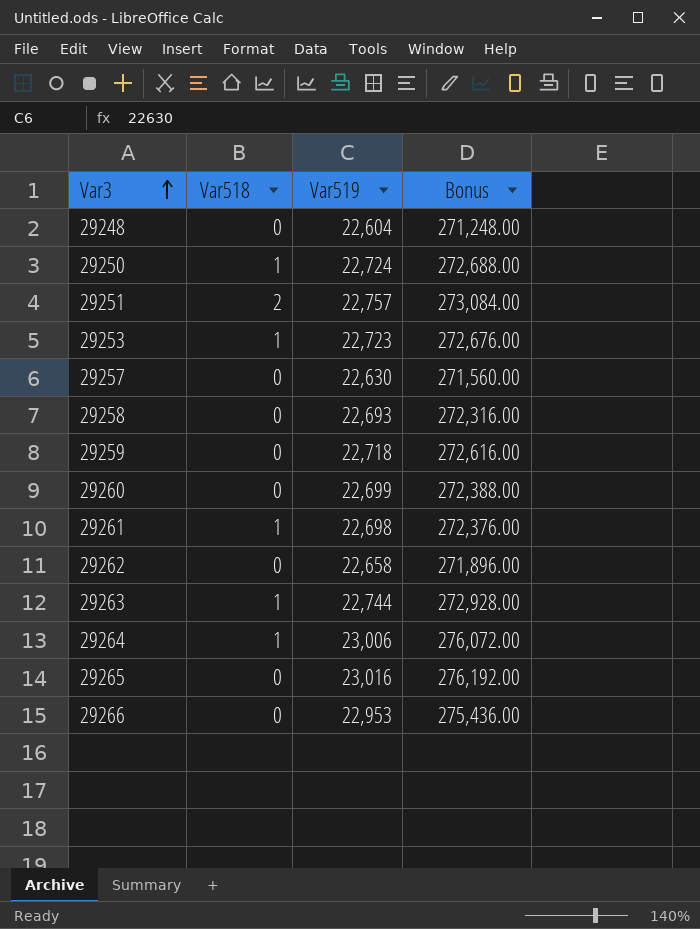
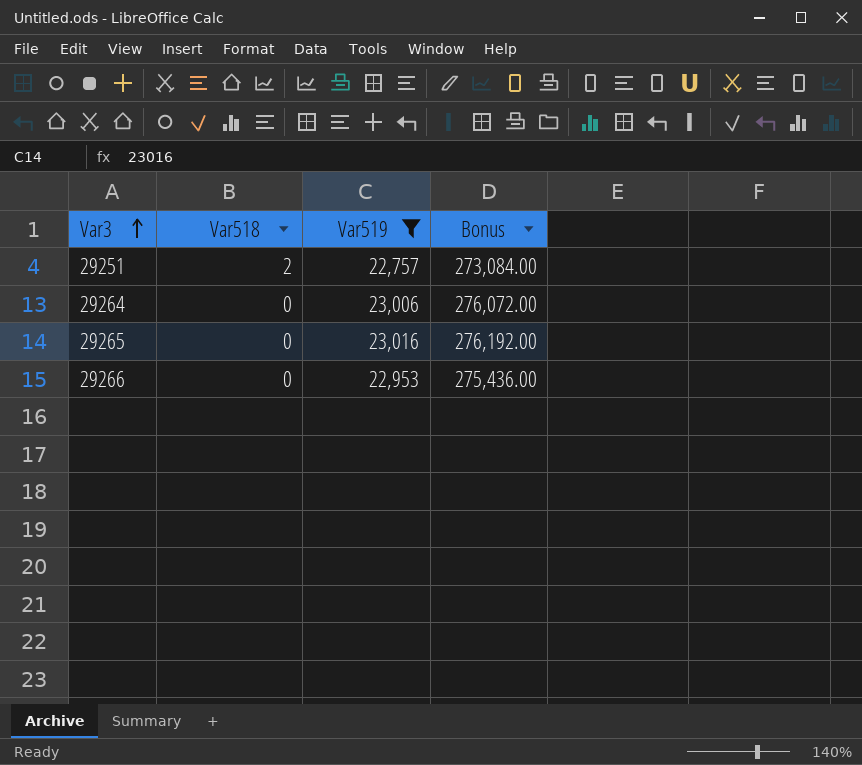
filter: none -> Var519 >= 22,757
29264 | Var518: 1 -> 0

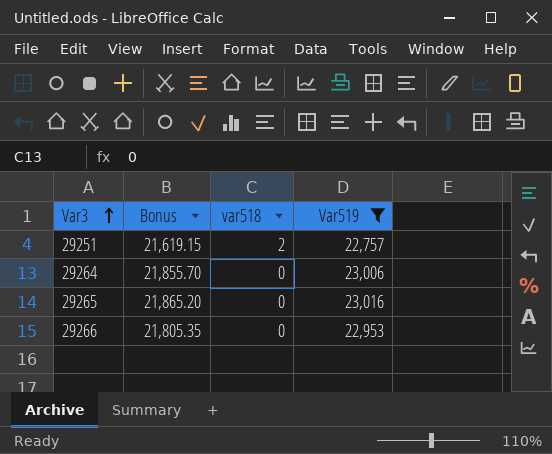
column Bonus | formula: [Var519] * 12 -> [Var519] * 0.95
column Bonus | position: 4 -> 2
column name: Var518 -> var518

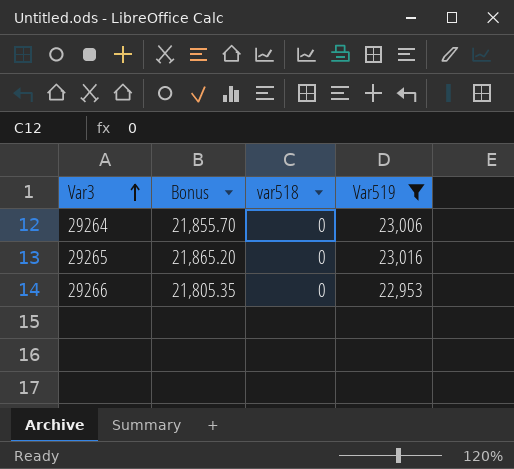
row 29251: 21,619.15 | 2 | 22,757 -> none

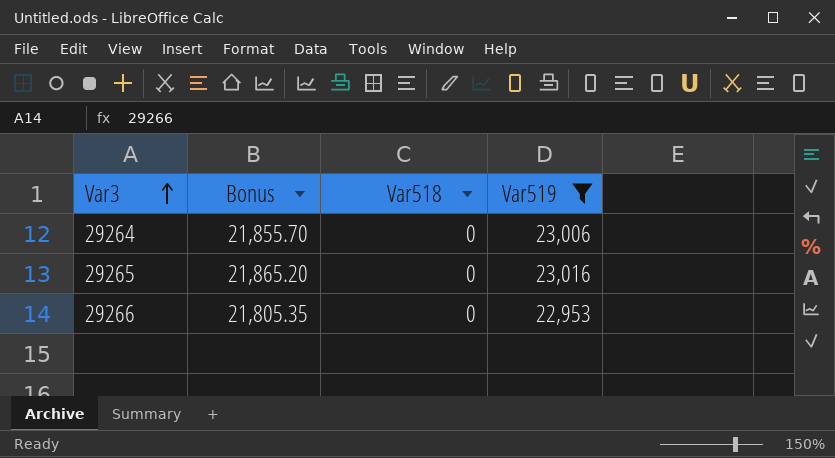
column name: var518 -> Var518

